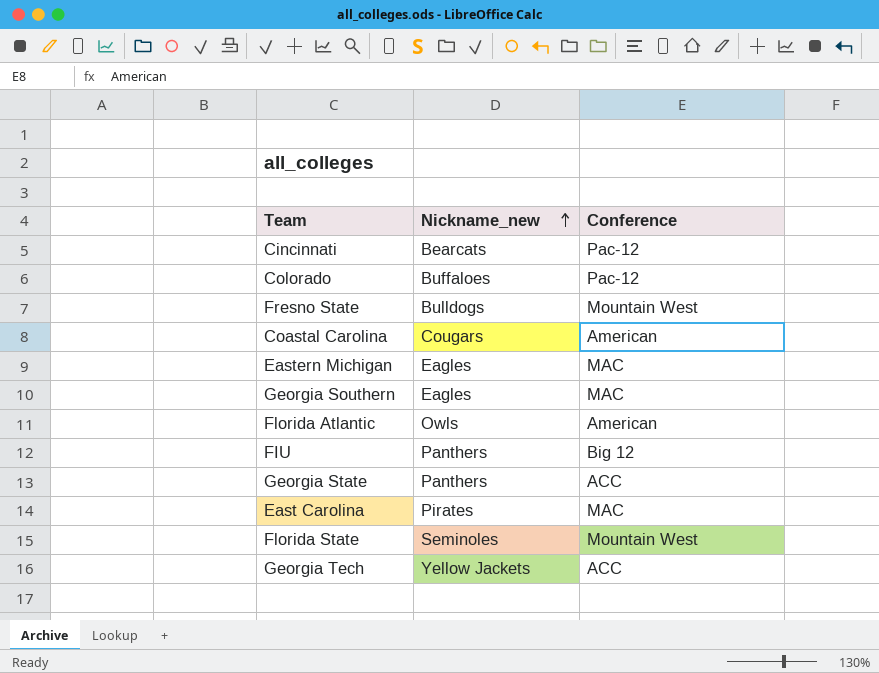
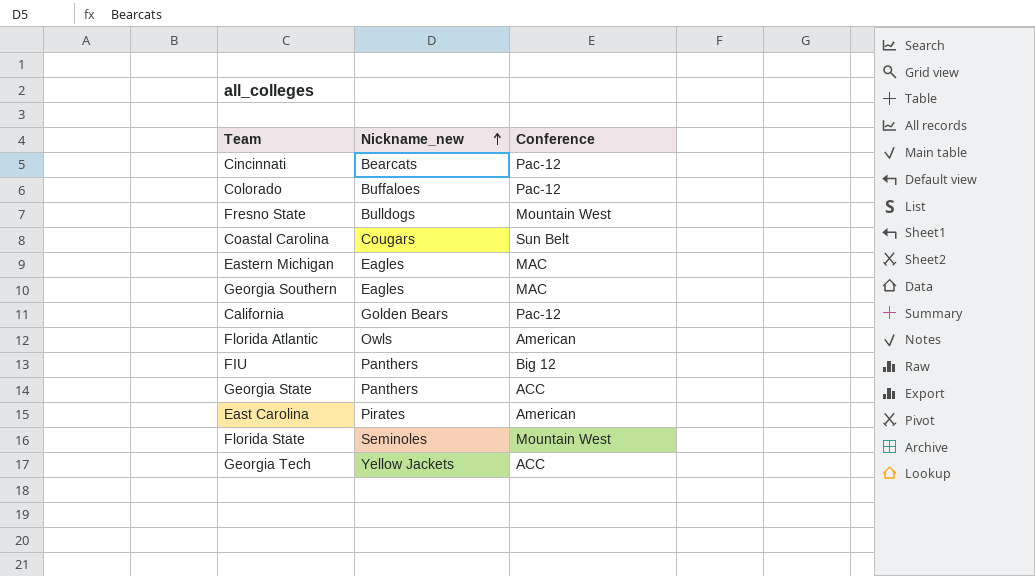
Coastal Carolina | Conference: American -> Sun Belt
row California: none -> Golden Bears | Pac-12
East Carolina | Conference: MAC -> American

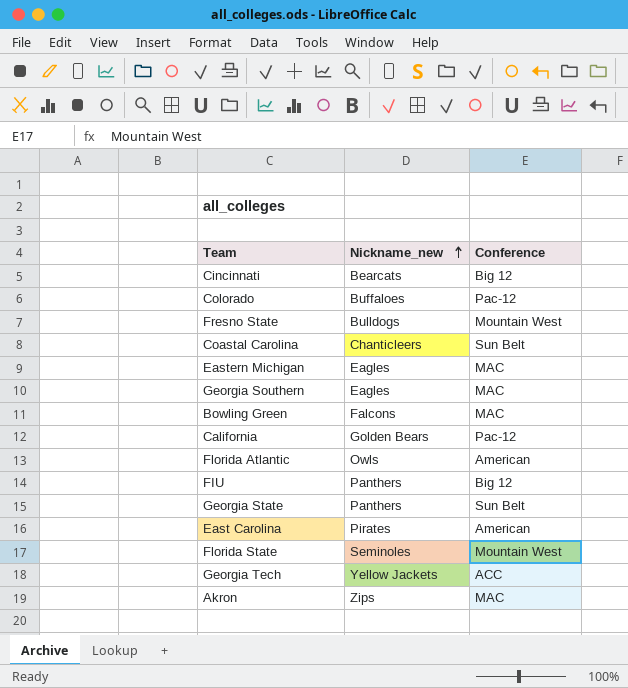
Cincinnati | Conference: Pac-12 -> Big 12
Coastal Carolina | Nickname_new: Cougars -> Chanticleers
row Bowling Green: none -> Falcons | MAC
Georgia State | Conference: ACC -> Sun Belt
row Akron: none -> Zips | MAC

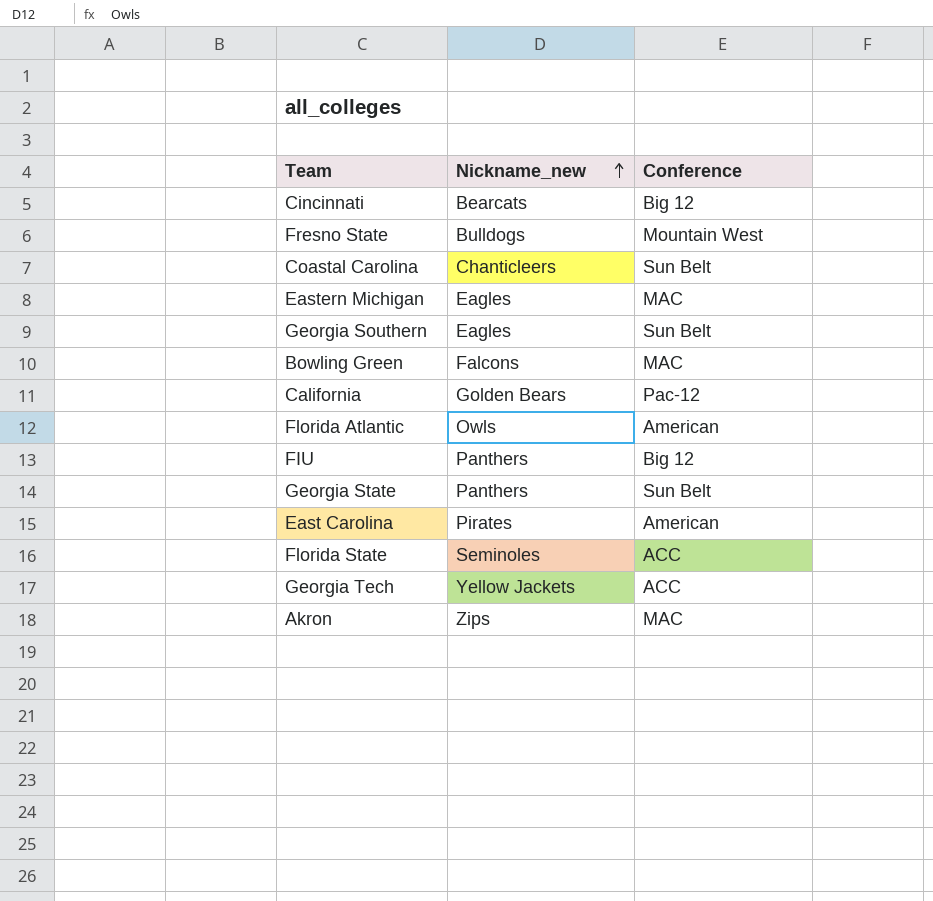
row Colorado: Buffaloes | Pac-12 -> none
Georgia Southern | Conference: MAC -> Sun Belt
Florida State | Conference: Mountain West -> ACC

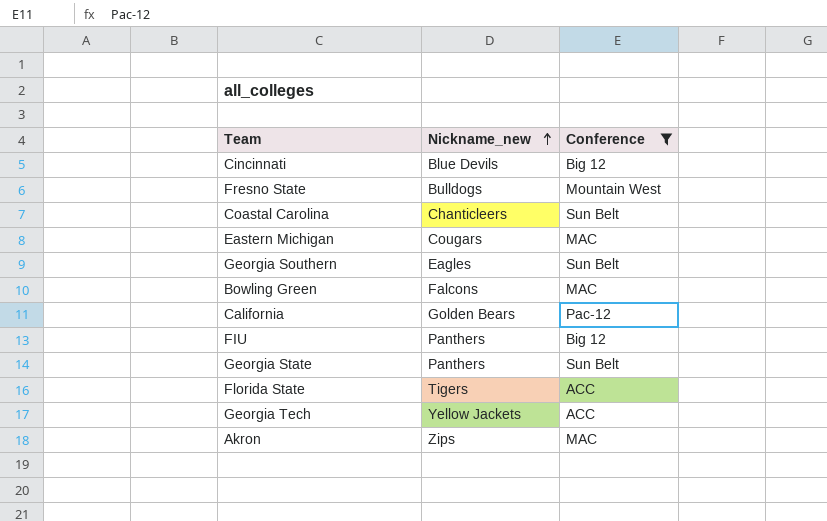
filter: none -> Conference != American
Cincinnati | Nickname_new: Bearcats -> Blue Devils
Eastern Michigan | Nickname_new: Eagles -> Cougars
Florida State | Nickname_new: Seminoles -> Tigers

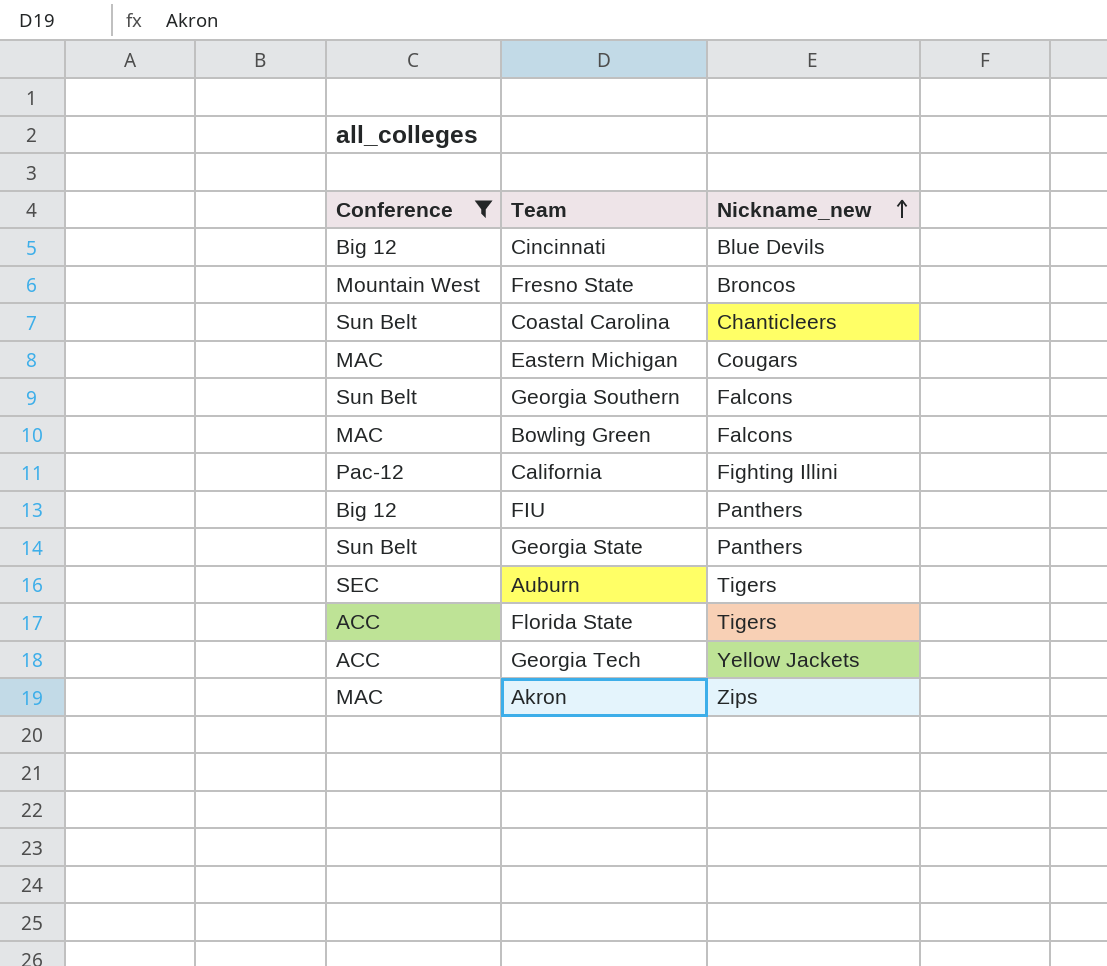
column Conference | position: 3 -> 1
Fresno State | Nickname_new: Bulldogs -> Broncos
Georgia Southern | Nickname_new: Eagles -> Falcons
California | Nickname_new: Golden Bears -> Fighting Illini
row Auburn: none -> SEC | Tigers

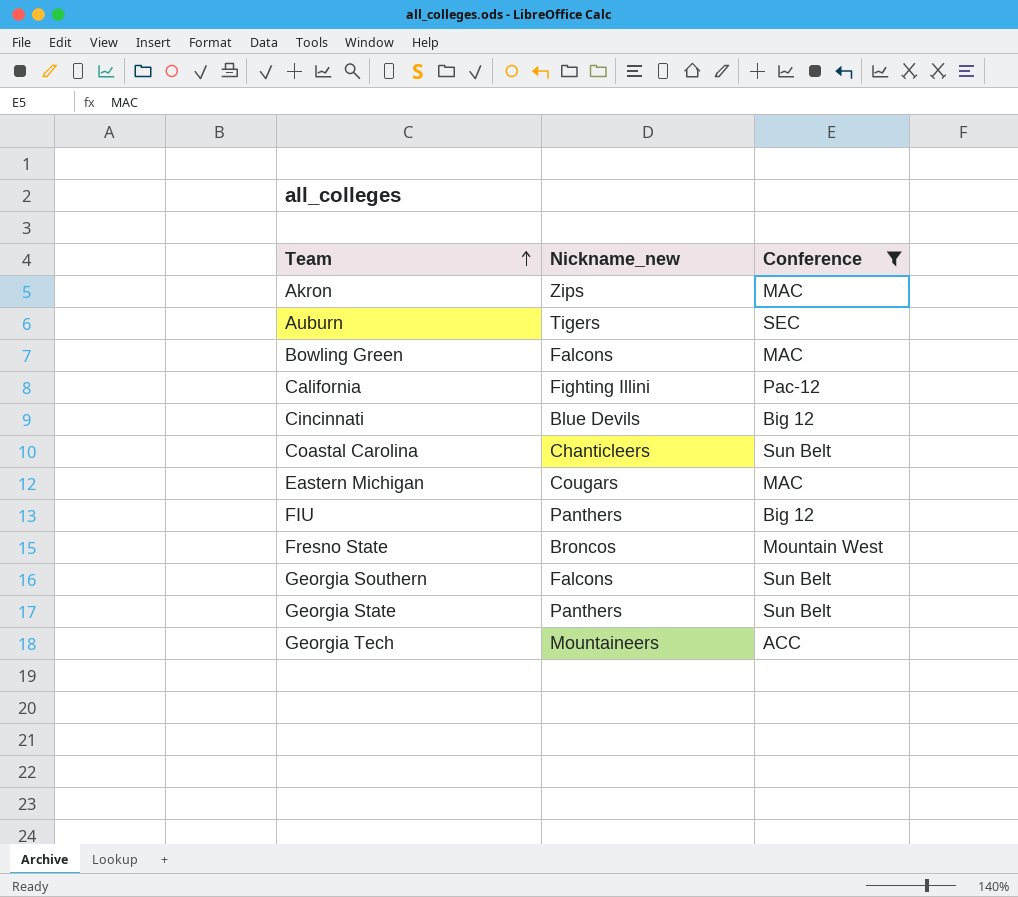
row order: Nickname_new ascending -> Team ascending
column Conference | position: 1 -> 3
row Florida State: ACC | Tigers -> none
Georgia Tech | Nickname_new: Yellow Jackets -> Mountaineers

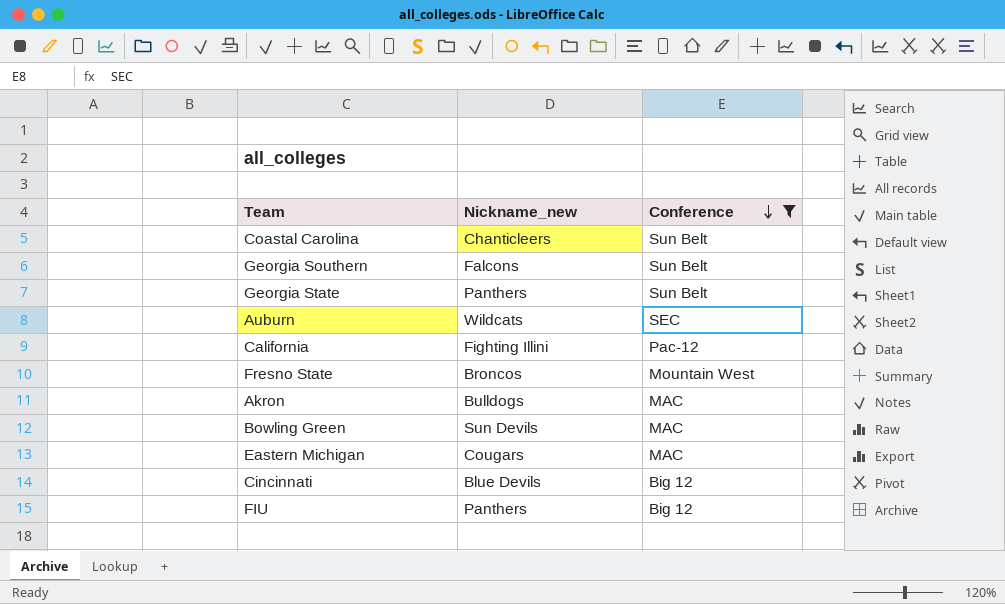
row order: Team ascending -> Conference descending
row Georgia Tech: Mountaineers | ACC -> none
Auburn | Nickname_new: Tigers -> Wildcats
Akron | Nickname_new: Zips -> Bulldogs
Bowling Green | Nickname_new: Falcons -> Sun Devils

